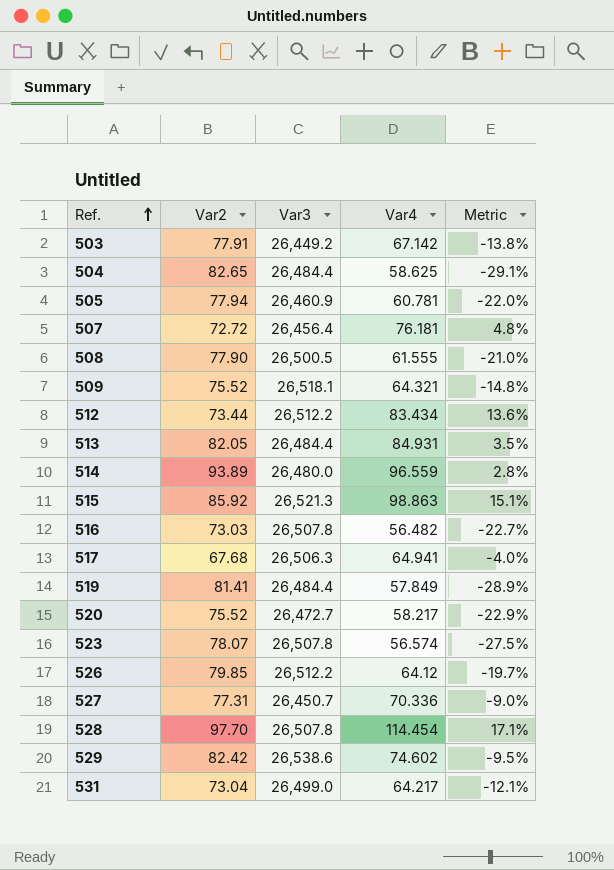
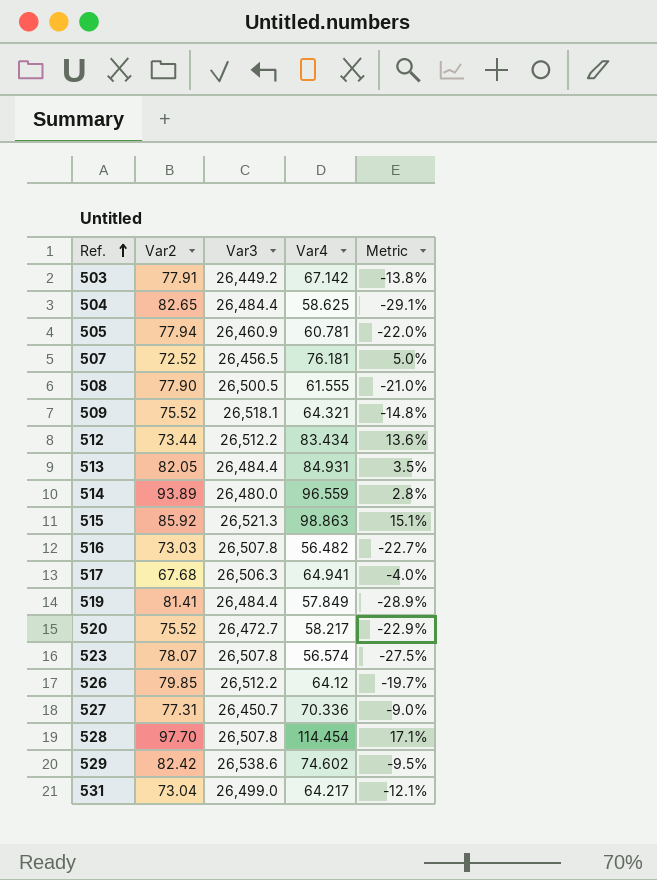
507 | Var2: 72.72 -> 72.52
507 | Var3: 26,456.4 -> 26,456.5
507 | Metric: 4.8% -> 5.0%

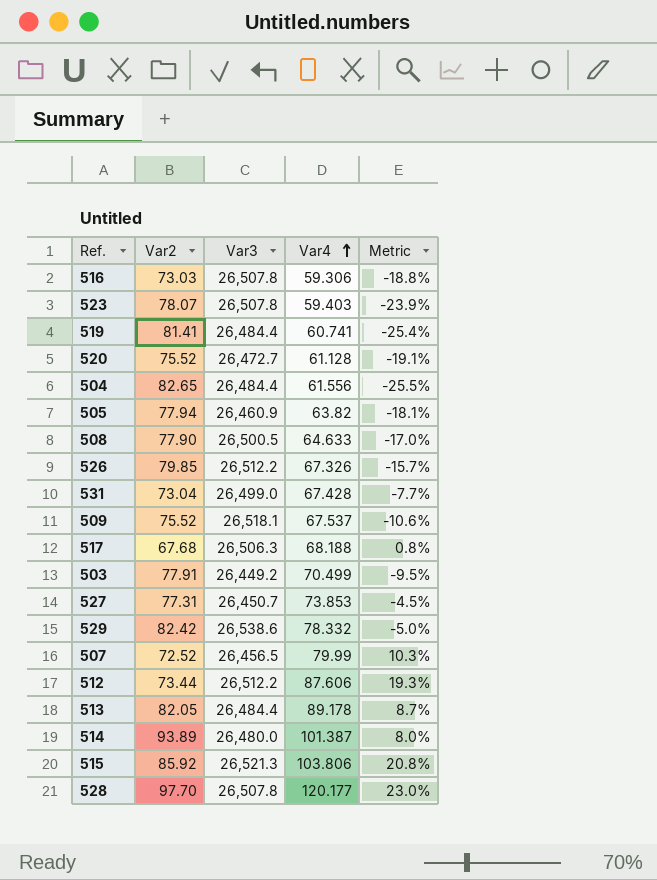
row order: Ref. ascending -> Var4 ascending
516 | Var4: 56.482 -> 59.306
516 | Metric: -22.7% -> -18.8%
523 | Var4: 56.574 -> 59.403
523 | Metric: -27.5% -> -23.9%
519 | Var4: 57.849 -> 60.741
519 | Metric: -28.9% -> -25.4%
520 | Var4: 58.217 -> 61.128
520 | Metric: -22.9% -> -19.1%
504 | Var4: 58.625 -> 61.556
504 | Metric: -29.1% -> -25.5%
505 | Var4: 60.781 -> 63.82
505 | Metric: -22.0% -> -18.1%
508 | Var4: 61.555 -> 64.633
508 | Metric: -21.0% -> -17.0%
526 | Var4: 64.12 -> 67.326
526 | Metric: -19.7% -> -15.7%
531 | Var4: 64.217 -> 67.428
531 | Metric: -12.1% -> -7.7%
509 | Var4: 64.321 -> 67.537
509 | Metric: -14.8% -> -10.6%
517 | Var4: 64.941 -> 68.188
517 | Metric: -4.0% -> 0.8%
503 | Var4: 67.142 -> 70.499
503 | Metric: -13.8% -> -9.5%
527 | Var4: 70.336 -> 73.853
527 | Metric: -9.0% -> -4.5%
529 | Var4: 74.602 -> 78.332
529 | Metric: -9.5% -> -5.0%
507 | Var4: 76.181 -> 79.99
507 | Metric: 5.0% -> 10.3%
512 | Var4: 83.434 -> 87.606
512 | Metric: 13.6% -> 19.3%
513 | Var4: 84.931 -> 89.178
513 | Metric: 3.5% -> 8.7%
514 | Var4: 96.559 -> 101.387
514 | Metric: 2.8% -> 8.0%
515 | Var4: 98.863 -> 103.806
515 | Metric: 15.1% -> 20.8%
528 | Var4: 114.454 -> 120.177
528 | Metric: 17.1% -> 23.0%

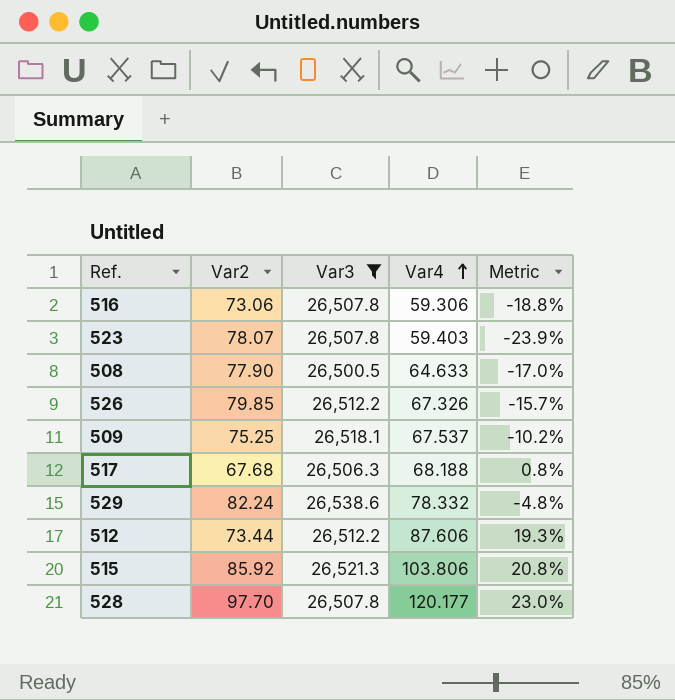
filter: none -> Var3 >= 26,500.5
516 | Var2: 73.03 -> 73.06
509 | Var2: 75.52 -> 75.25
509 | Metric: -10.6% -> -10.2%
529 | Var2: 82.42 -> 82.24
529 | Metric: -5.0% -> -4.8%

